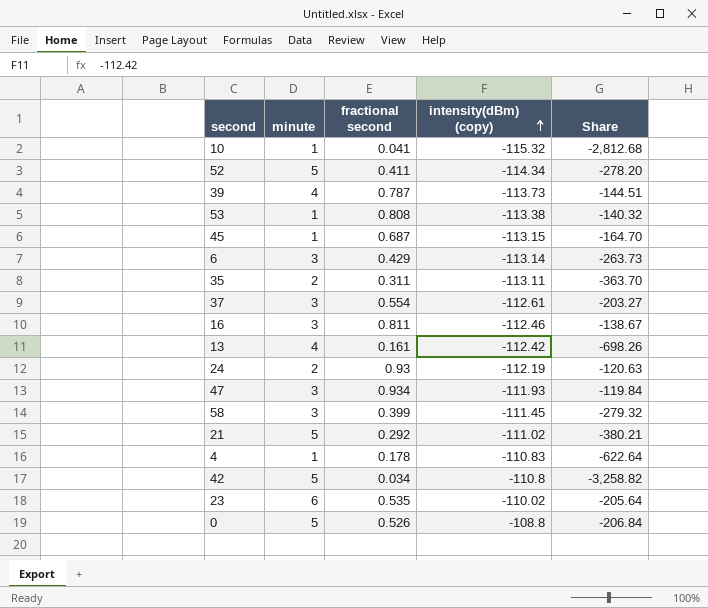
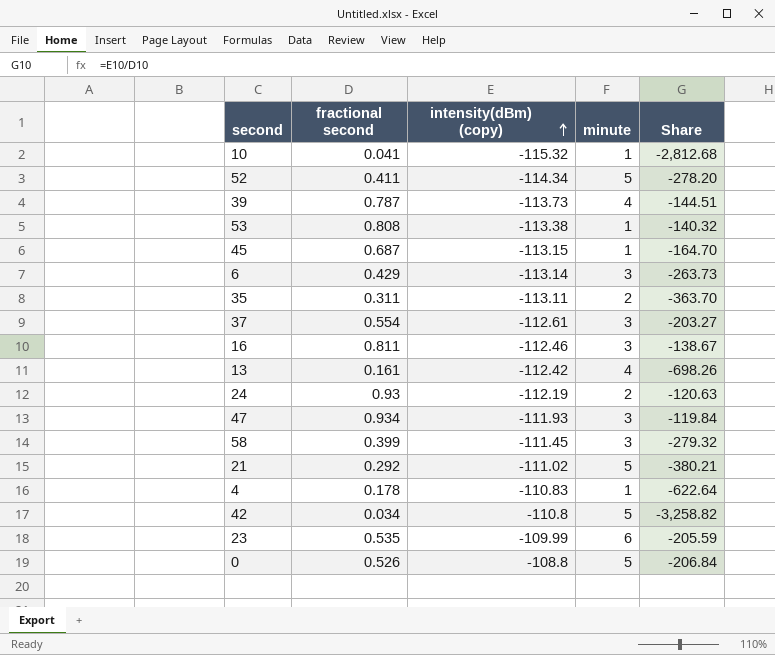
column minute | position: 2 -> 4
23 | intensity(dBm) (copy): -110.02 -> -109.99
23 | Share: -205.64 -> -205.59

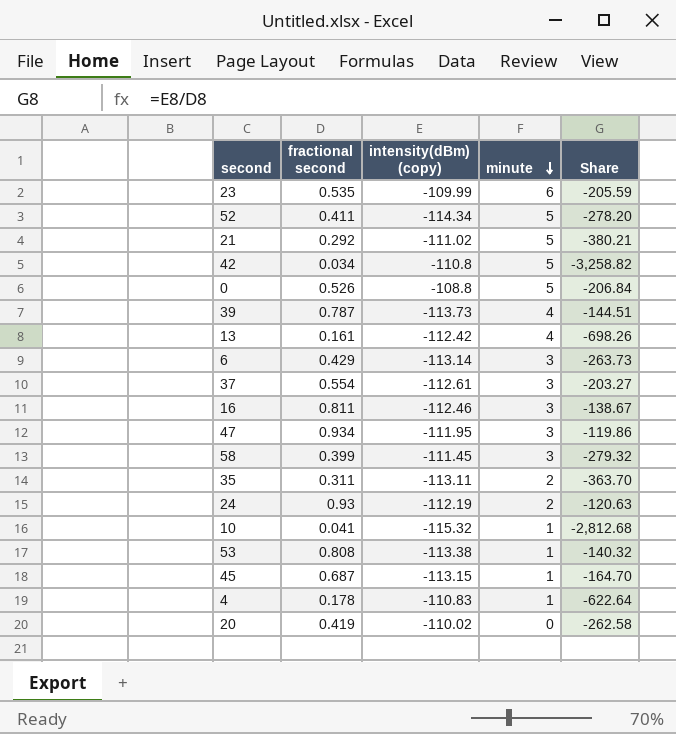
row order: intensity(dBm) (copy) ascending -> minute descending
47 | intensity(dBm) (copy): -111.93 -> -111.95
47 | Share: -119.84 -> -119.86
row 20: none -> 0.419 | -110.02 | 0 | -262.58

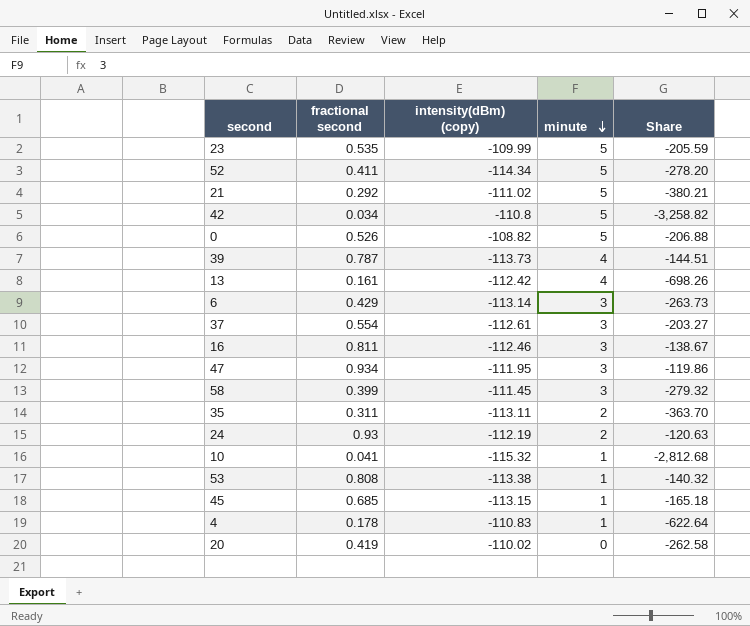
23 | minute: 6 -> 5
0 | intensity(dBm) (copy): -108.8 -> -108.82
0 | Share: -206.84 -> -206.88
45 | fractional second: 0.687 -> 0.685
45 | Share: -164.70 -> -165.18

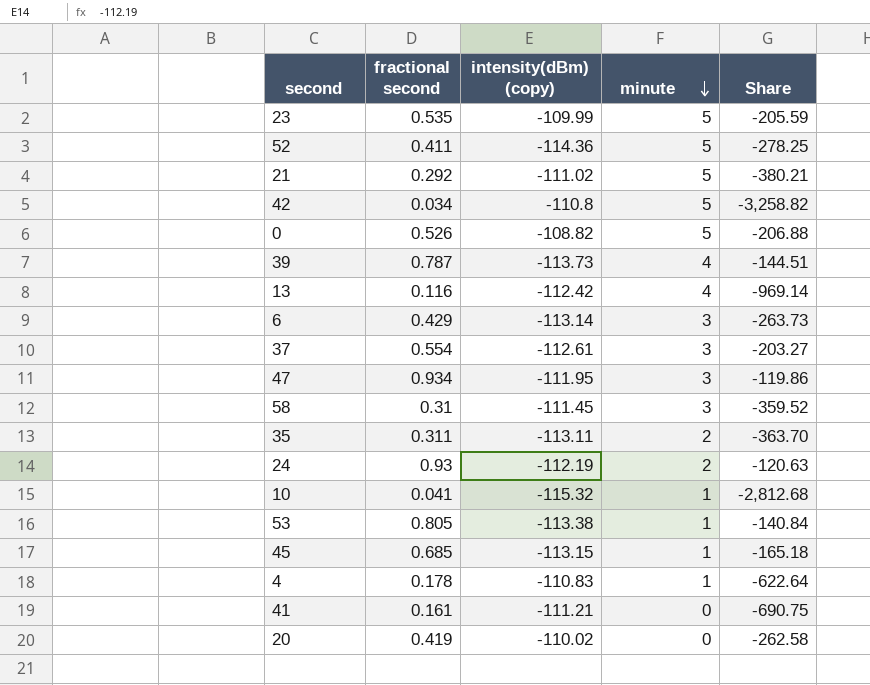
row 16: 0.811 | -112.46 | 3 | -138.67 -> none
52 | intensity(dBm) (copy): -114.34 -> -114.36
52 | Share: -278.20 -> -278.25
13 | fractional second: 0.161 -> 0.116
13 | Share: -698.26 -> -969.14
58 | fractional second: 0.399 -> 0.31
58 | Share: -279.32 -> -359.52
53 | fractional second: 0.808 -> 0.805
53 | Share: -140.32 -> -140.84
row 41: none -> 0.161 | -111.21 | 0 | -690.75

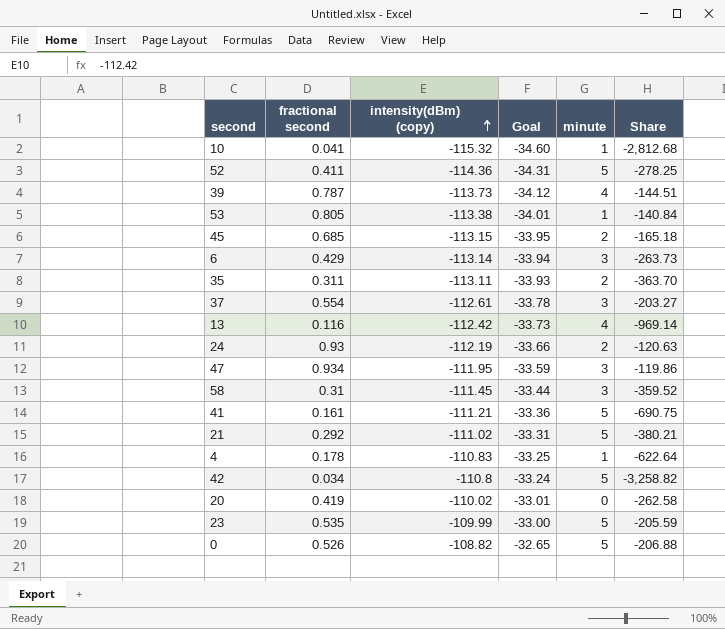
row order: minute descending -> intensity(dBm) (copy) ascending
column Goal | formula: none -> [intensity(dBm) (copy)] * 0.3
45 | minute: 1 -> 2
41 | minute: 0 -> 5

